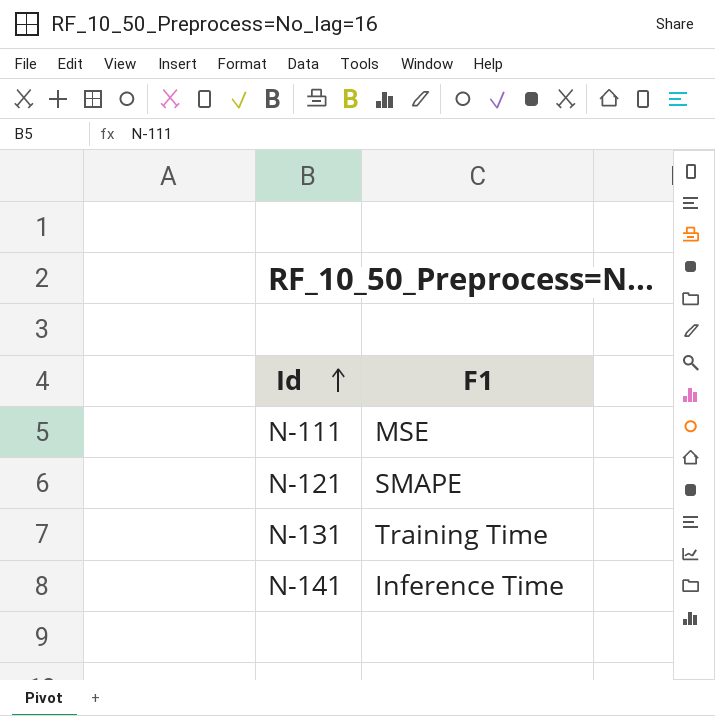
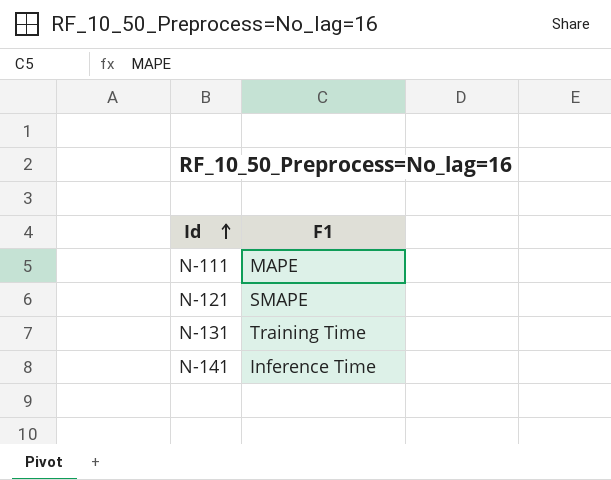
N-111 | F1: MSE -> MAPE

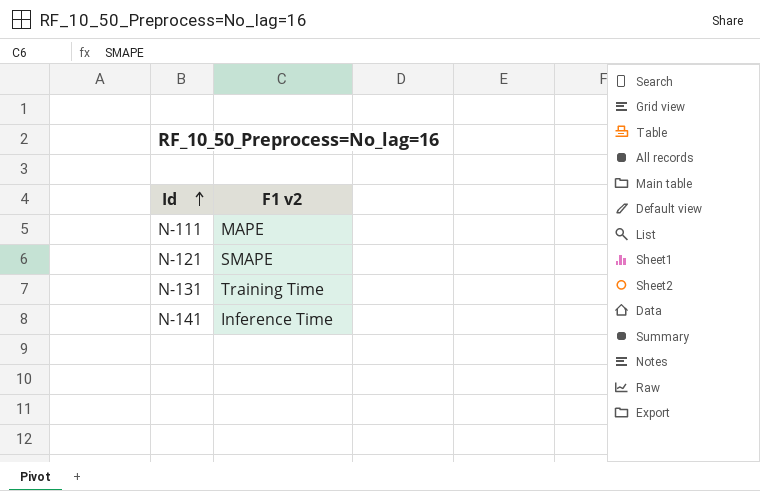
column name: F1 -> F1 v2

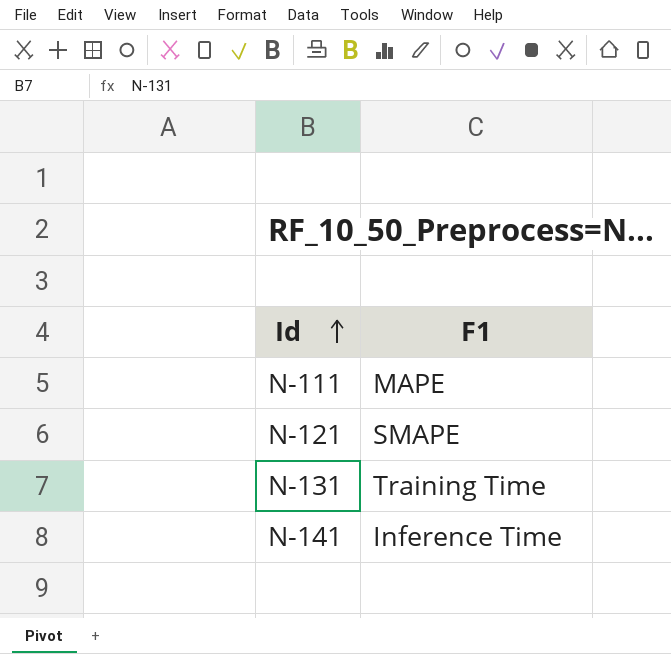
column name: F1 v2 -> F1

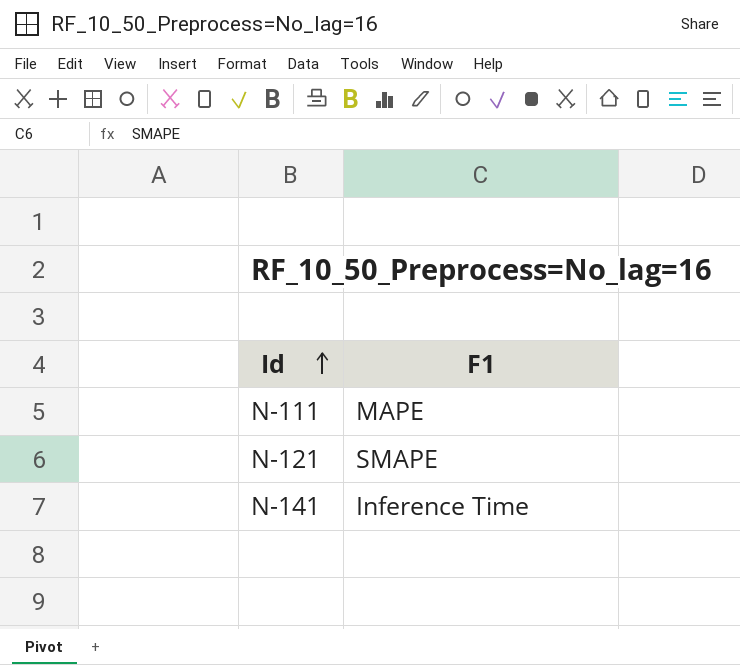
row N-131: Training Time -> none

